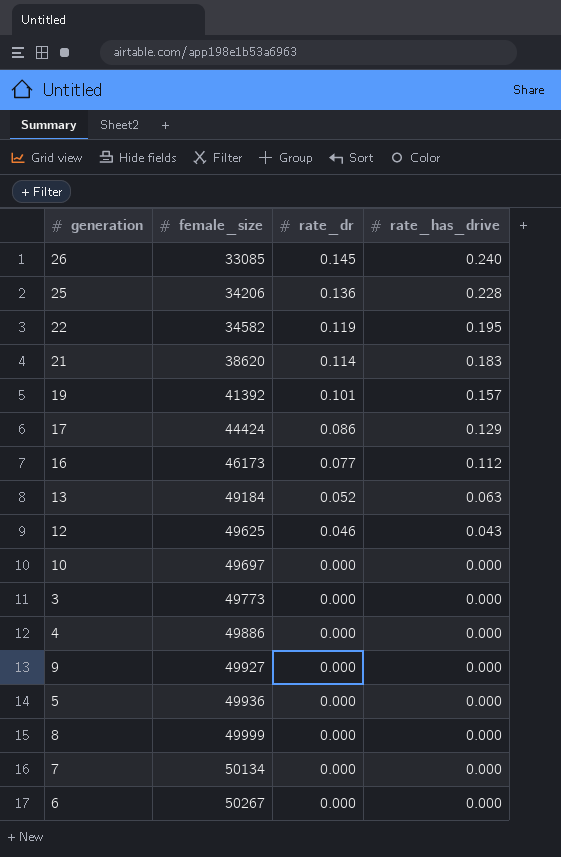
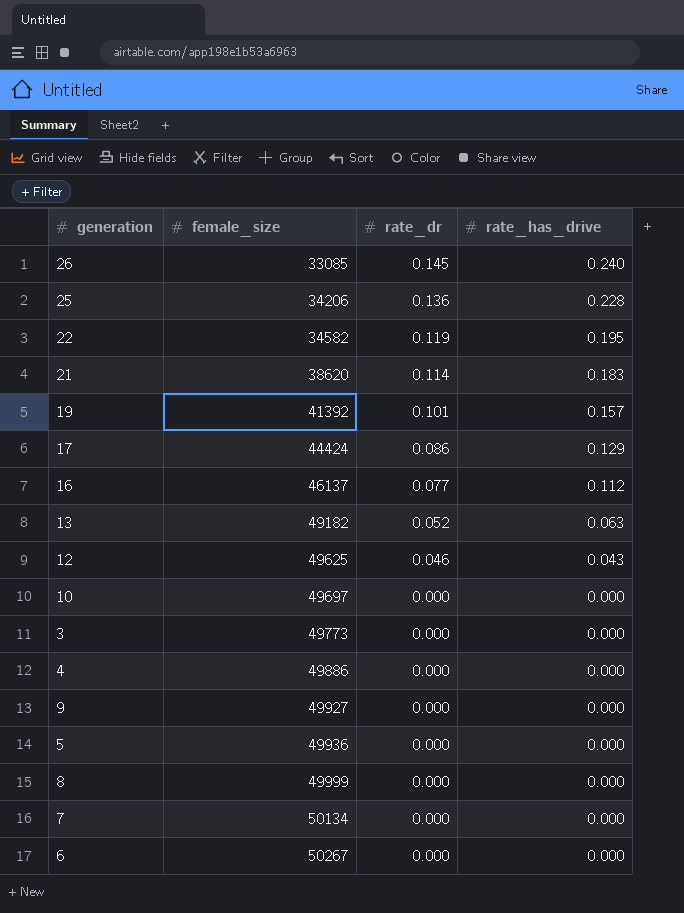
16 | female_size: 46173 -> 46137
13 | female_size: 49184 -> 49182

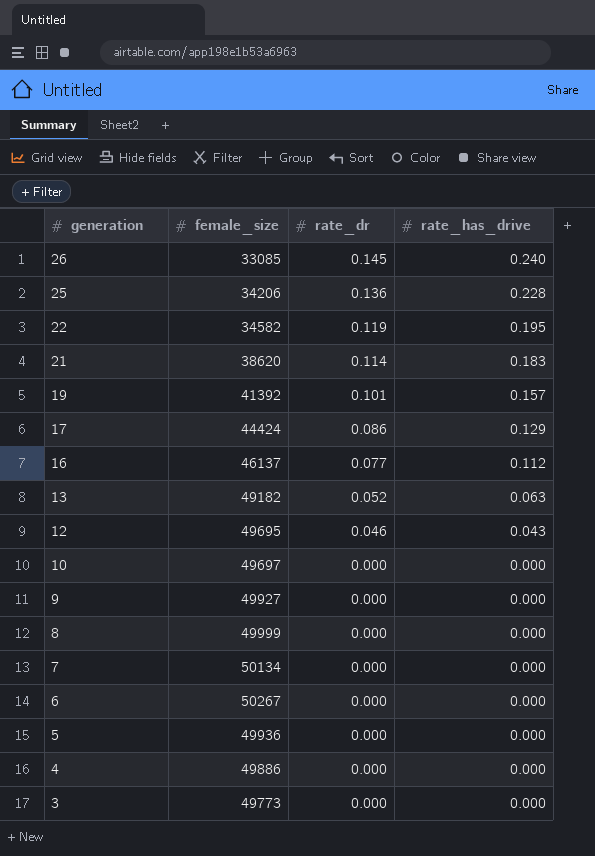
row order: female_size ascending -> generation descending
12 | female_size: 49625 -> 49695

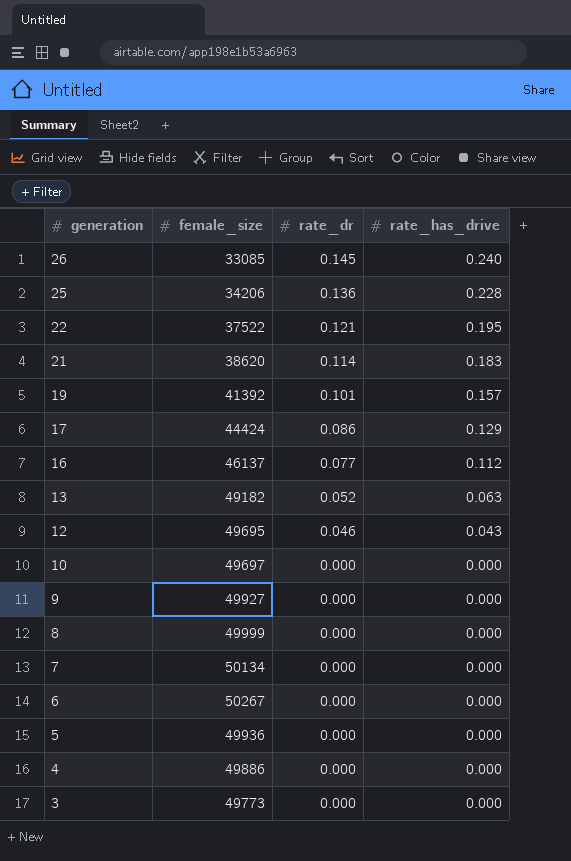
22 | female_size: 34582 -> 37522
22 | rate_dr: 0.119 -> 0.121

